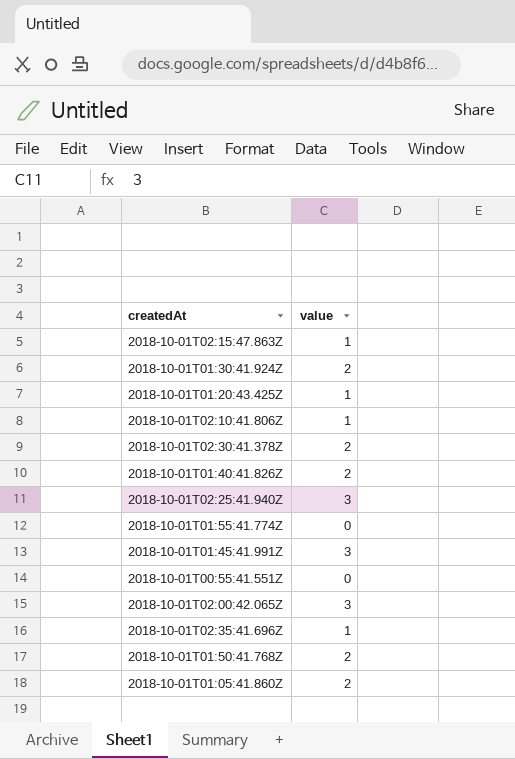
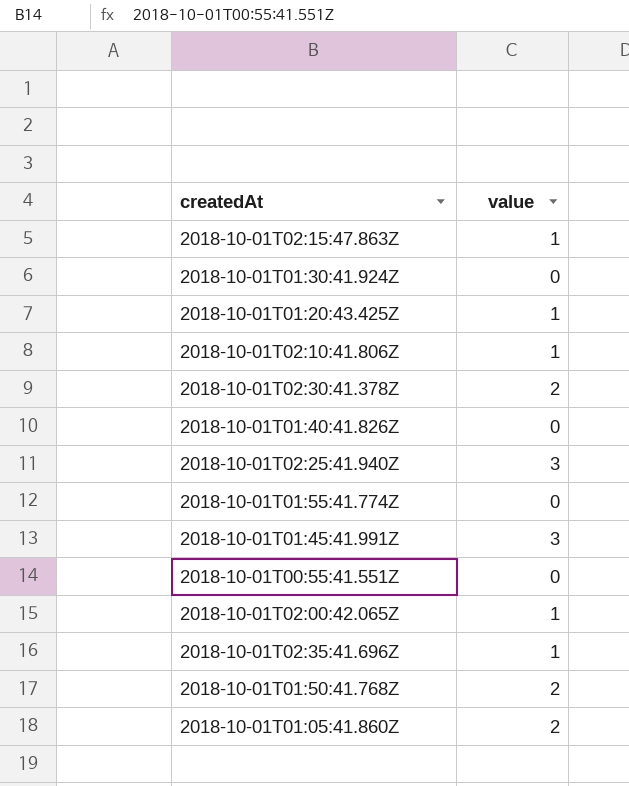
2018-10-01T01:30:41.924Z | value: 2 -> 0
2018-10-01T01:40:41.826Z | value: 2 -> 0
2018-10-01T02:00:42.065Z | value: 3 -> 1

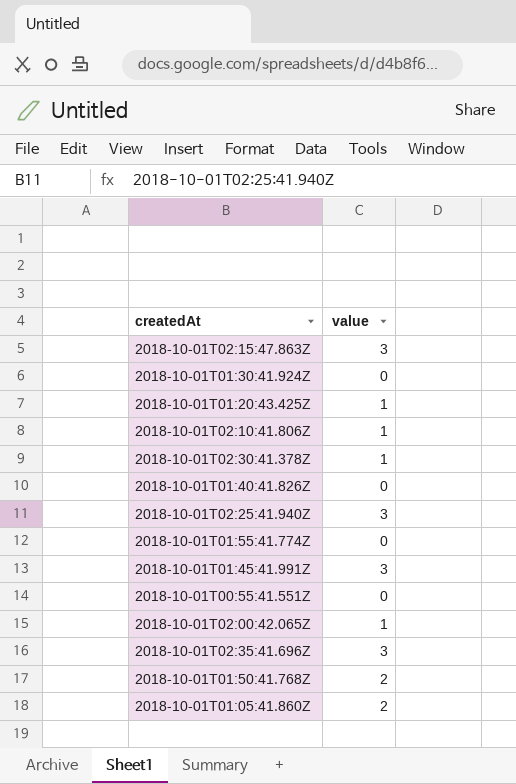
2018-10-01T02:15:47.863Z | value: 1 -> 3
2018-10-01T02:30:41.378Z | value: 2 -> 1
2018-10-01T02:35:41.696Z | value: 1 -> 3

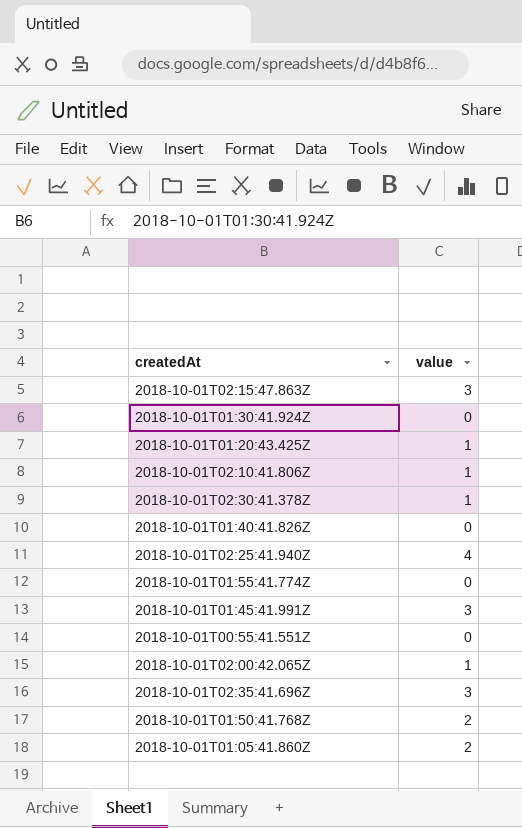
2018-10-01T02:25:41.940Z | value: 3 -> 4

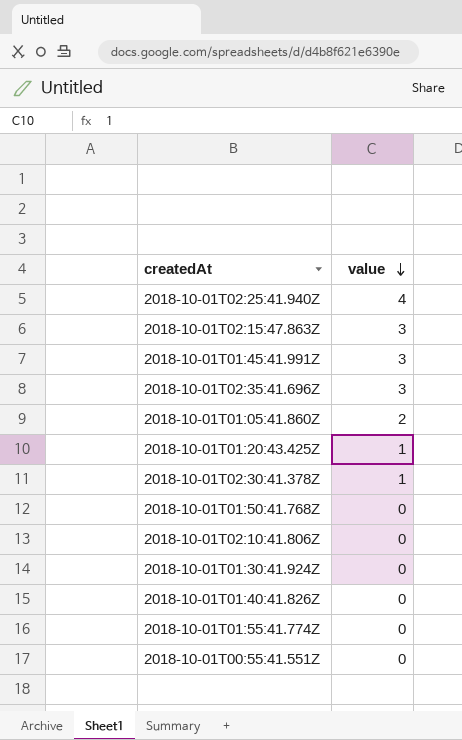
row order: none -> value descending
row 2018-10-01T02:00:42.065Z: 1 -> none
2018-10-01T01:50:41.768Z | value: 2 -> 0
2018-10-01T02:10:41.806Z | value: 1 -> 0

